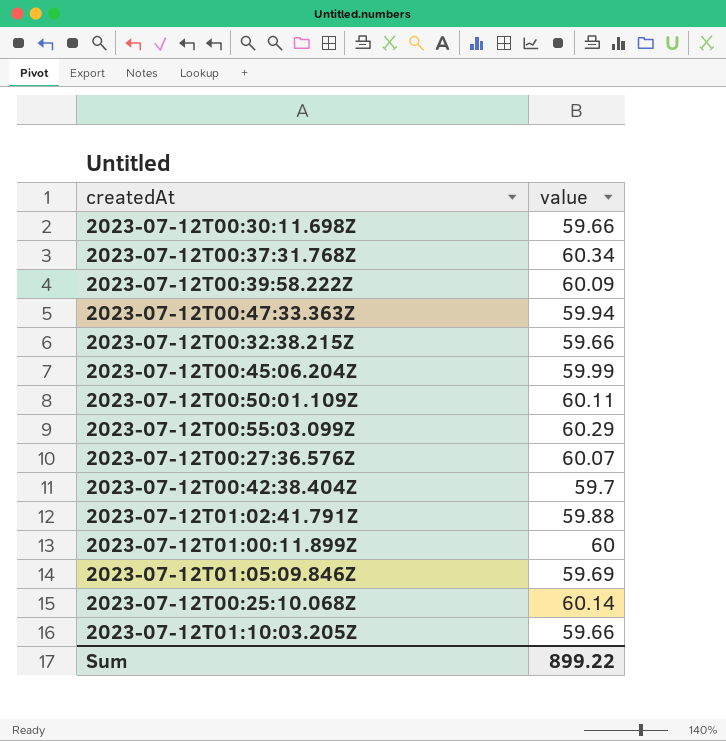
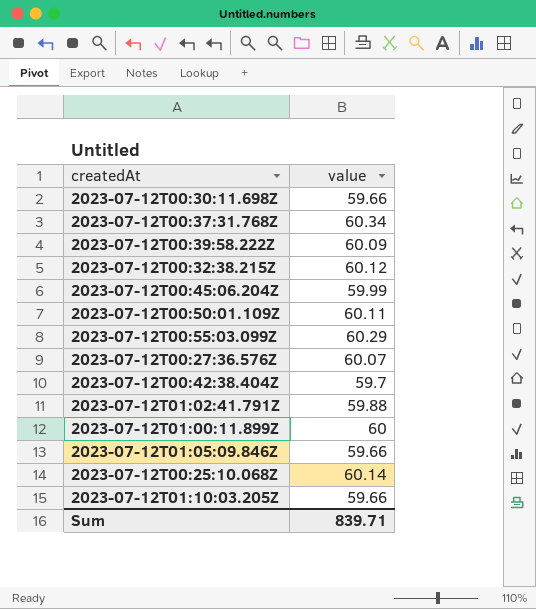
row 2023-07-12T00:47:33.363Z: 59.94 -> none
2023-07-12T00:32:38.215Z | value: 59.66 -> 60.12
2023-07-12T01:05:09.846Z | value: 59.69 -> 59.66
Sum | value: 899.22 -> 839.71

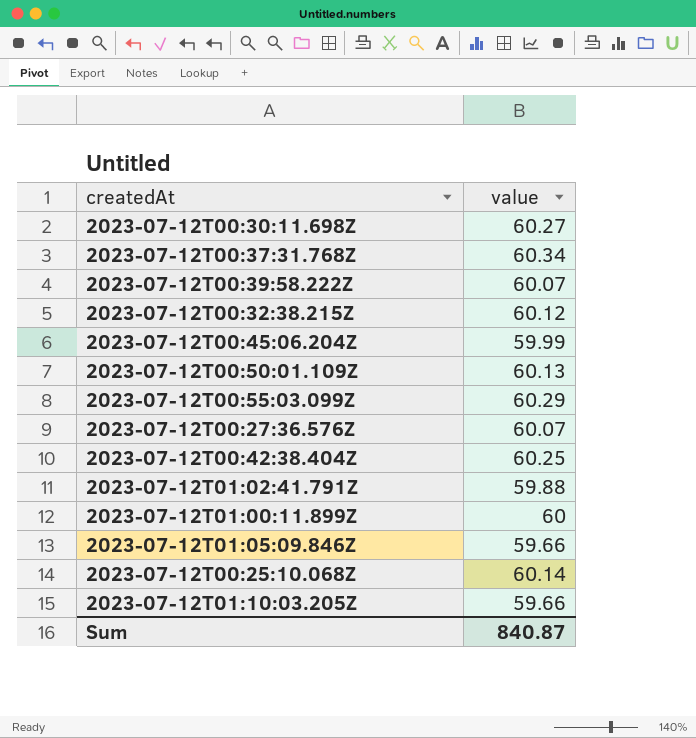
2023-07-12T00:30:11.698Z | value: 59.66 -> 60.27
2023-07-12T00:39:58.222Z | value: 60.09 -> 60.07
2023-07-12T00:50:01.109Z | value: 60.11 -> 60.13
2023-07-12T00:42:38.404Z | value: 59.7 -> 60.25
Sum | value: 839.71 -> 840.87

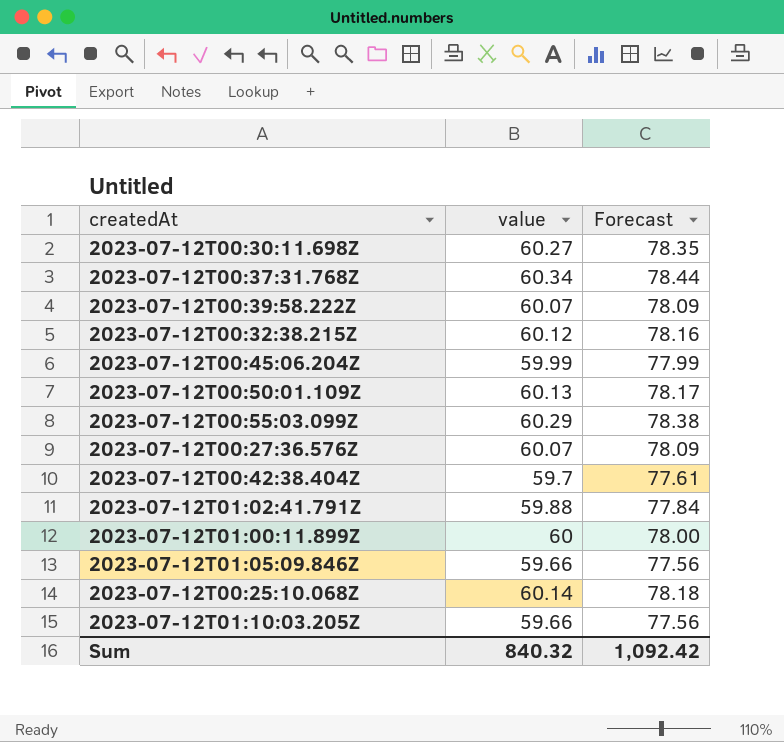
column Forecast | formula: none -> [value] * 1.3
2023-07-12T00:42:38.404Z | value: 60.25 -> 59.7
Sum | value: 840.87 -> 840.32

